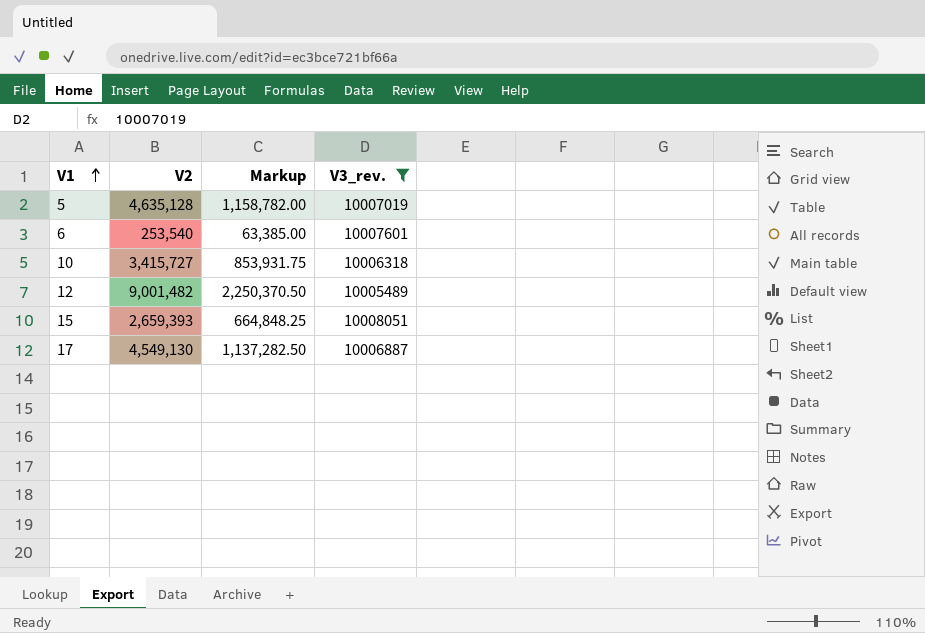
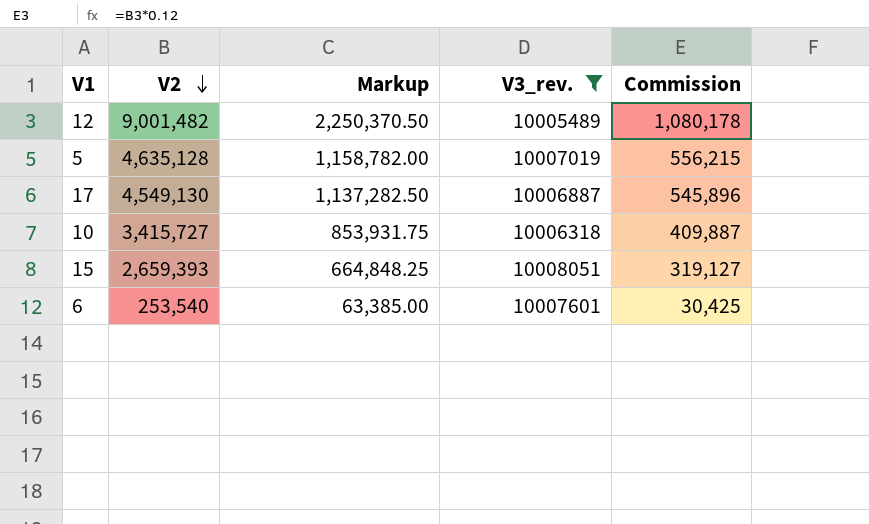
row order: V1 ascending -> V2 descending
column Commission | formula: none -> [V2] * 0.12

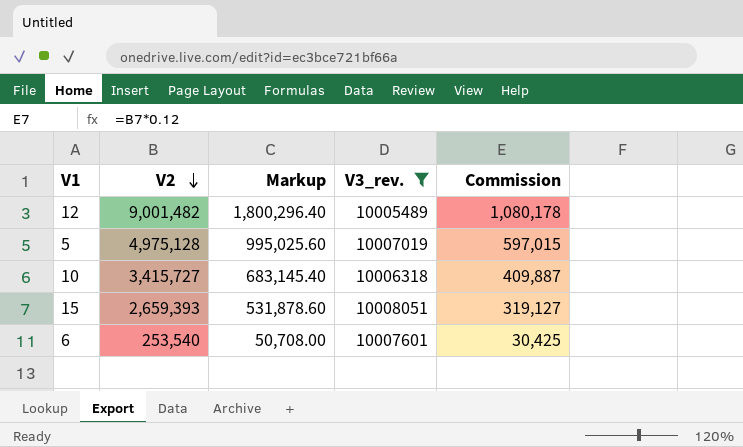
column Markup | formula: [V2] * 0.25 -> [V2] * 0.2
row 17: 4,549,130 | 1,137,282.50 | 10006887 | 545,896 -> none
5 | V2: 4,635,128 -> 4,975,128
5 | Commission: 556,215 -> 597,015

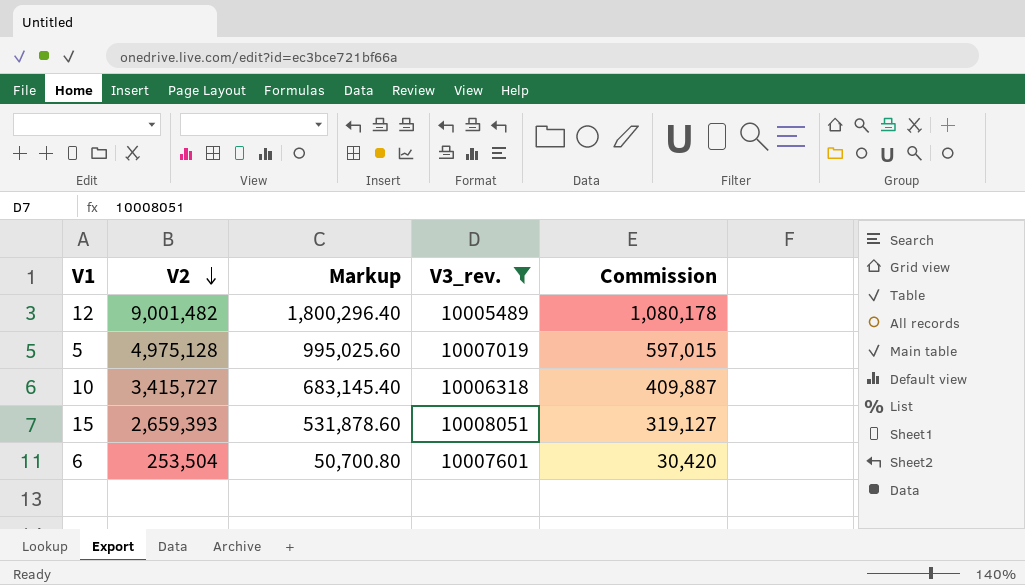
6 | V2: 253,540 -> 253,504
6 | Markup: 50,708.00 -> 50,700.80
6 | Commission: 30,425 -> 30,420

